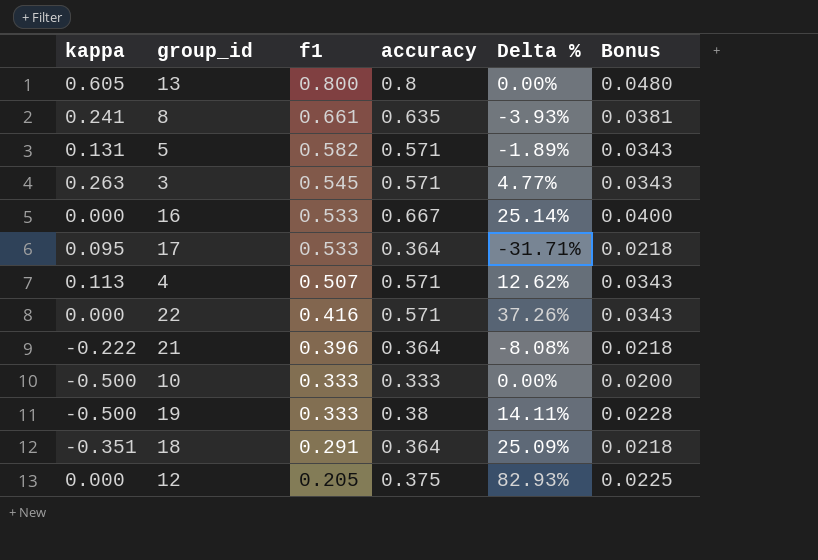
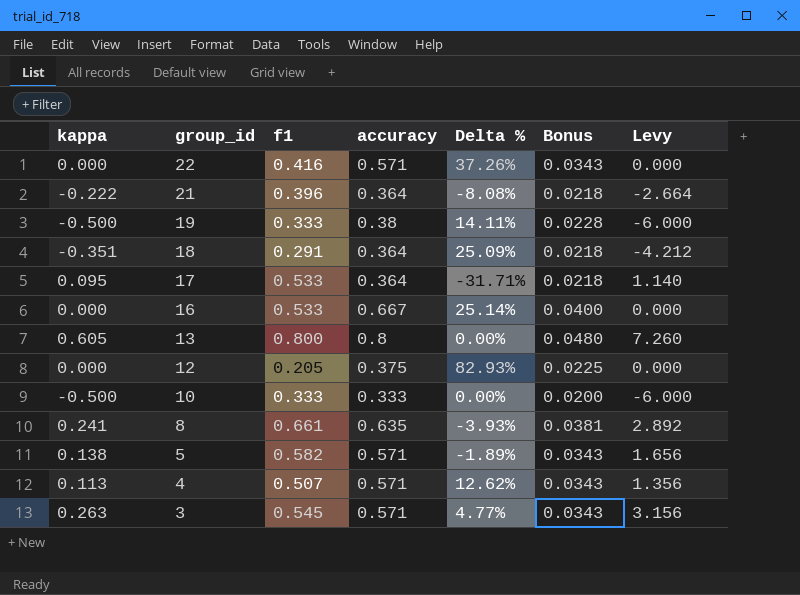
row order: f1 descending -> group_id descending
column Levy | formula: none -> [kappa] * 12
5 | kappa: 0.131 -> 0.138

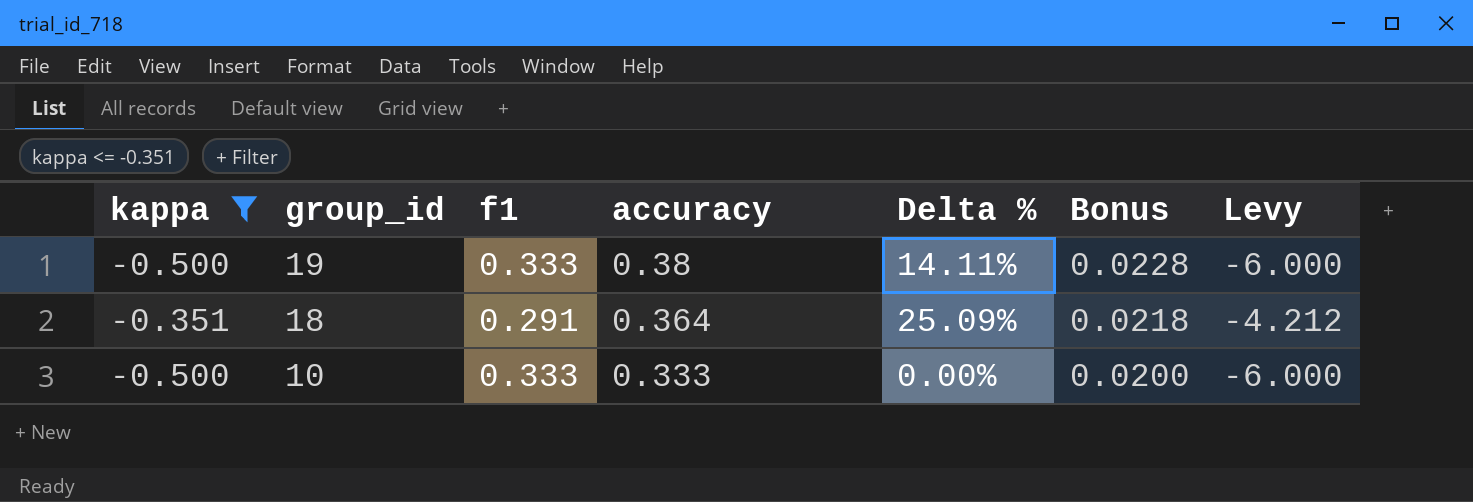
filter: none -> kappa <= -0.351

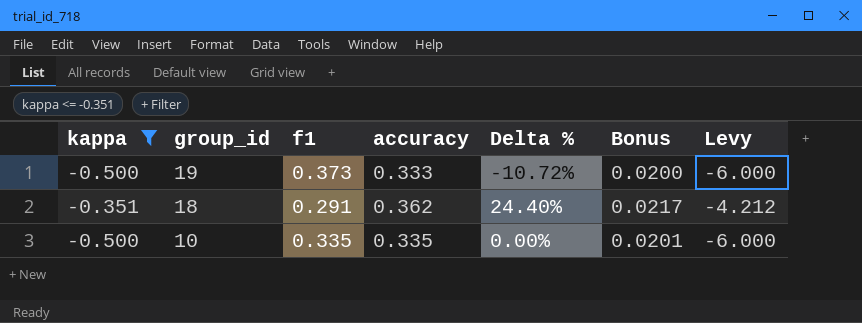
19 | f1: 0.333 -> 0.373
19 | accuracy: 0.38 -> 0.333
19 | Delta %: 14.11% -> -10.72%
19 | Bonus: 0.0228 -> 0.0200
18 | accuracy: 0.364 -> 0.362
18 | Delta %: 25.09% -> 24.40%
18 | Bonus: 0.0218 -> 0.0217
10 | f1: 0.333 -> 0.335
10 | accuracy: 0.333 -> 0.335
10 | Bonus: 0.0200 -> 0.0201

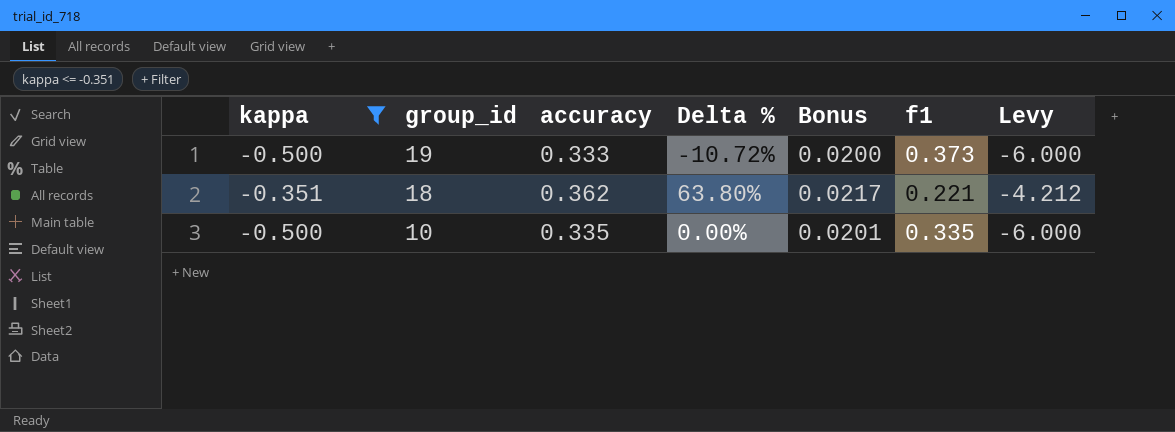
column f1 | position: 3 -> 6
18 | Delta %: 24.40% -> 63.80%
18 | f1: 0.291 -> 0.221

